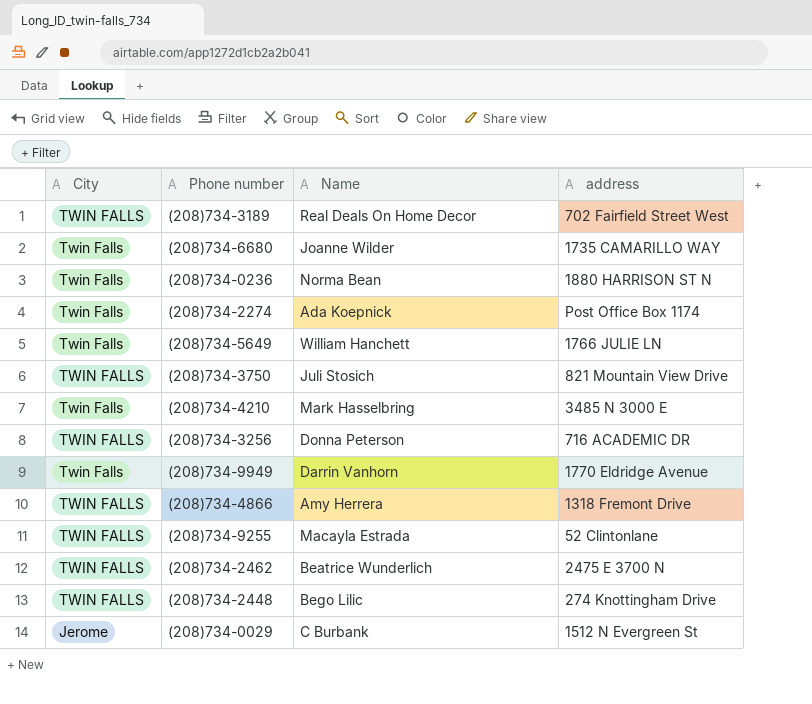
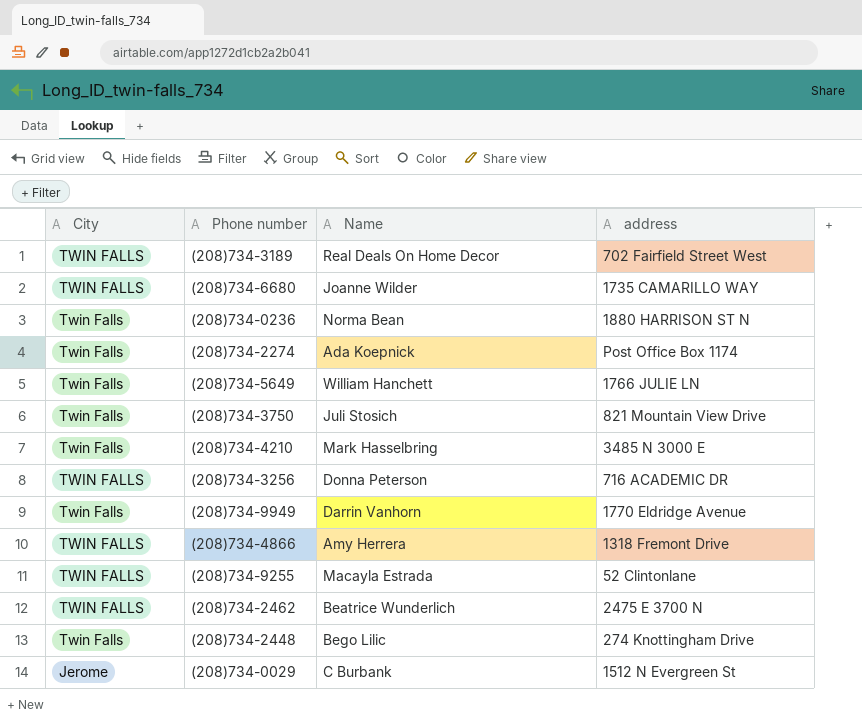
(208)734-6680 | City: Twin Falls -> TWIN FALLS
(208)734-3750 | City: TWIN FALLS -> Twin Falls
(208)734-2448 | City: TWIN FALLS -> Twin Falls

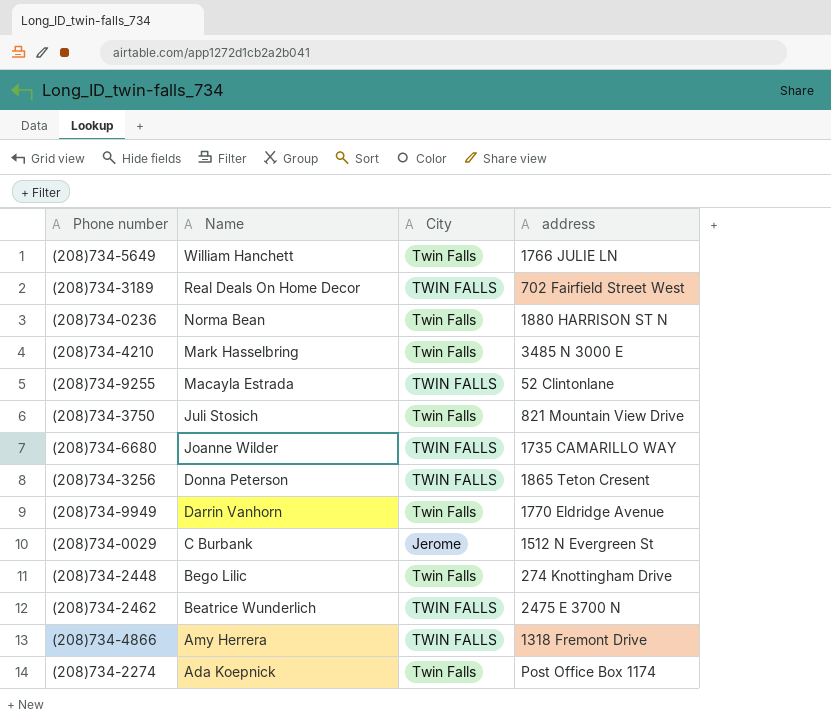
row order: City descending -> Name descending
column City | position: 1 -> 3
(208)734-3256 | address: 716 ACADEMIC DR -> 1865 Teton Cresent

